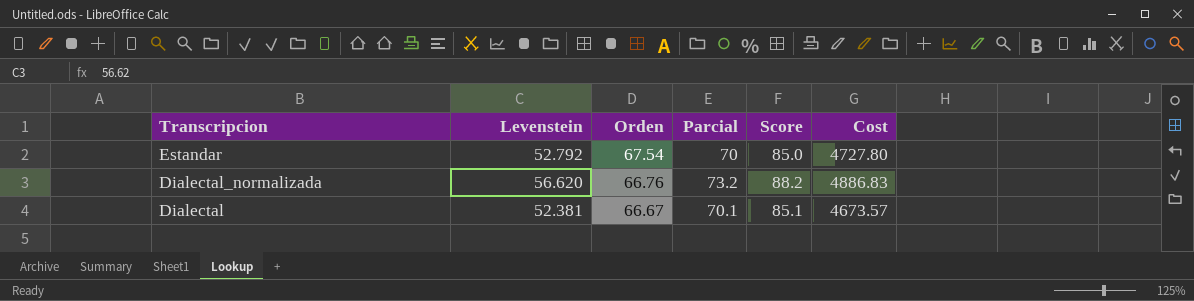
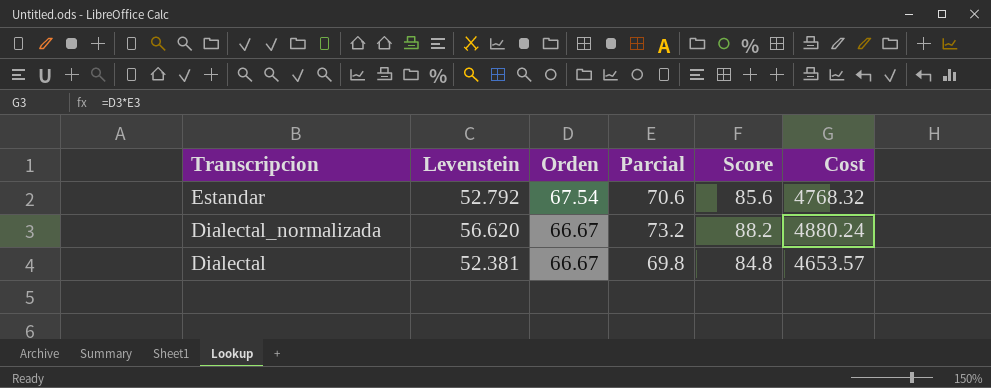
Estandar | Parcial: 70 -> 70.6
Estandar | Score: 85.0 -> 85.6
Estandar | Cost: 4727.80 -> 4768.32
Dialectal_normalizada | Orden: 66.76 -> 66.67
Dialectal_normalizada | Cost: 4886.83 -> 4880.24
Dialectal | Parcial: 70.1 -> 69.8
Dialectal | Score: 85.1 -> 84.8
Dialectal | Cost: 4673.57 -> 4653.57

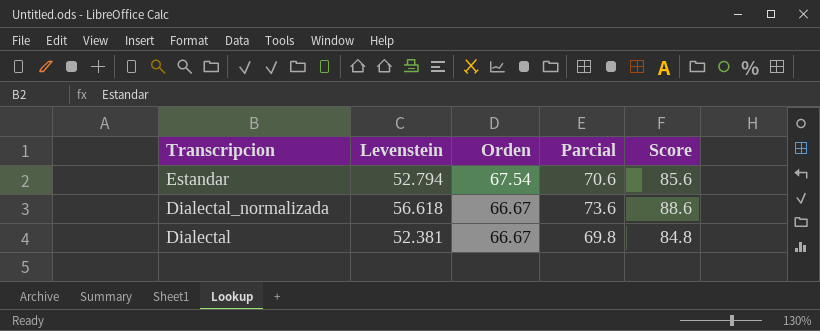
column Cost | formula: [Orden] * [Parcial] -> none
Estandar | Levenstein: 52.792 -> 52.794
Dialectal_normalizada | Levenstein: 56.620 -> 56.618
Dialectal_normalizada | Parcial: 73.2 -> 73.6
Dialectal_normalizada | Score: 88.2 -> 88.6

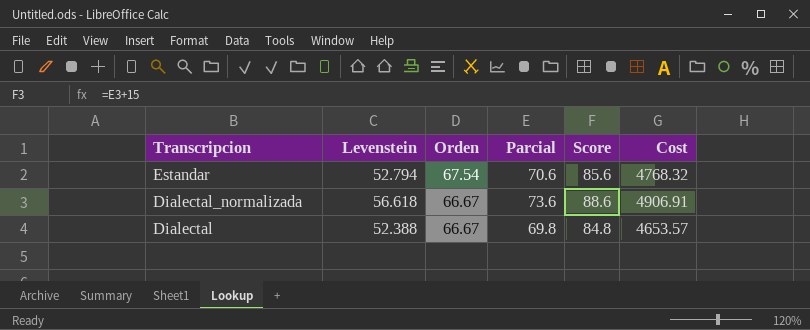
column Cost | formula: none -> [Orden] * [Parcial]
Dialectal | Levenstein: 52.381 -> 52.388

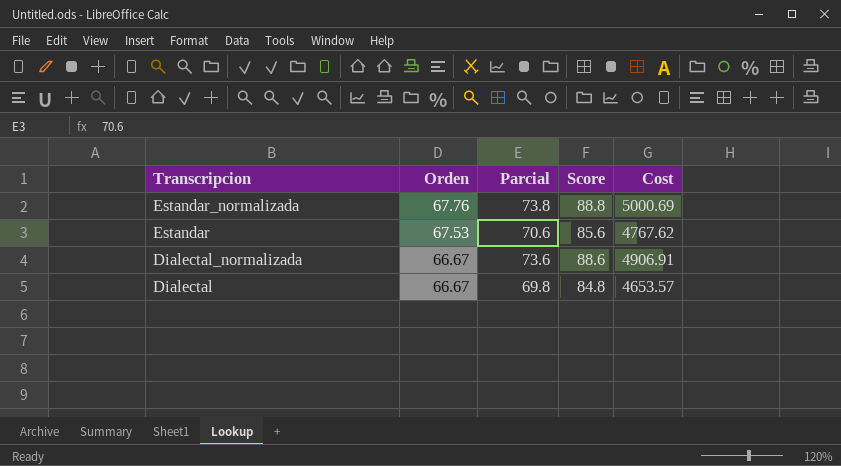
column Levenstein | position: 2 -> none
row Estandar_normalizada: none -> 67.76 | 73.8 | 88.8 | 5000.69
Estandar | Orden: 67.54 -> 67.53
Estandar | Cost: 4768.32 -> 4767.62

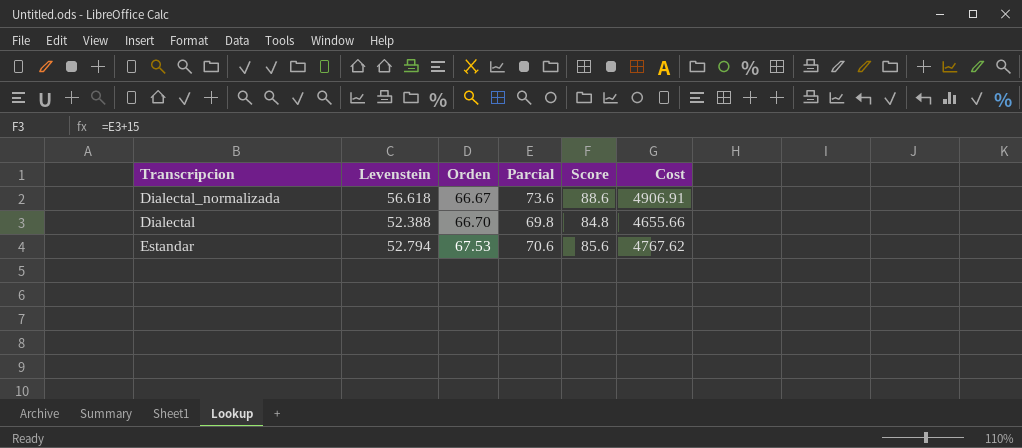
row order: Transcripcion descending -> Orden ascending
column Levenstein | position: none -> 2
row Estandar_normalizada: 67.76 | 73.8 | 88.8 | 5000.69 -> none
Dialectal | Orden: 66.67 -> 66.70
Dialectal | Cost: 4653.57 -> 4655.66

